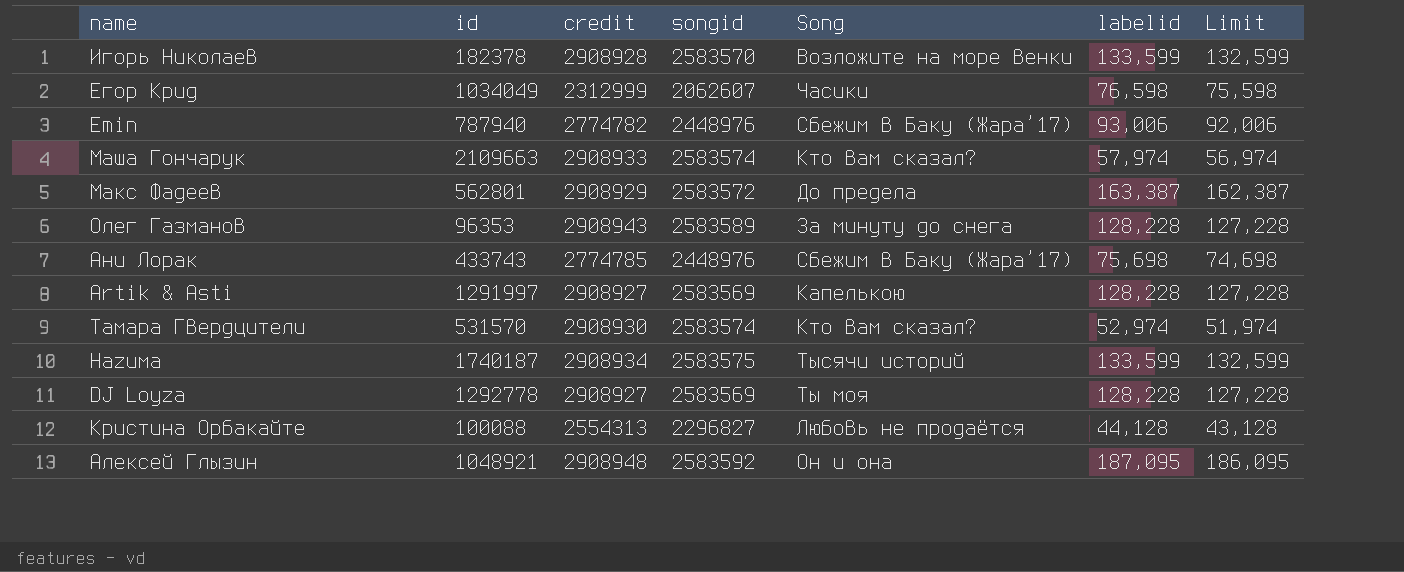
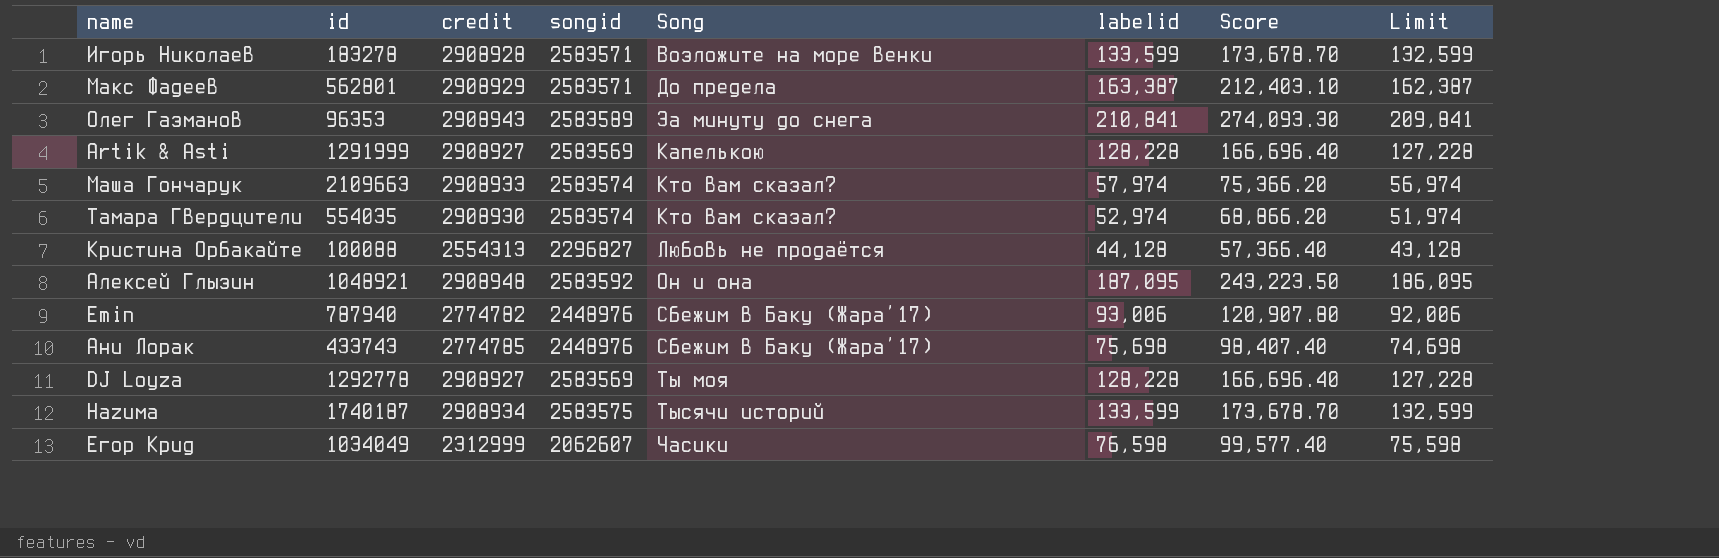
row order: none -> Song ascending
column Score | formula: none -> [labelid] * 1.3
Игорь Николаев | id: 182378 -> 183278
Игорь Николаев | songid: 2583570 -> 2583571
Макс Фадеев | songid: 2583572 -> 2583571
Олег Газманов | labelid: 128,228 -> 210,841
Олег Газманов | Limit: 127,228 -> 209,841
Artik & Asti | id: 1291997 -> 1291999
Тамара Гвердцители | id: 531570 -> 554035

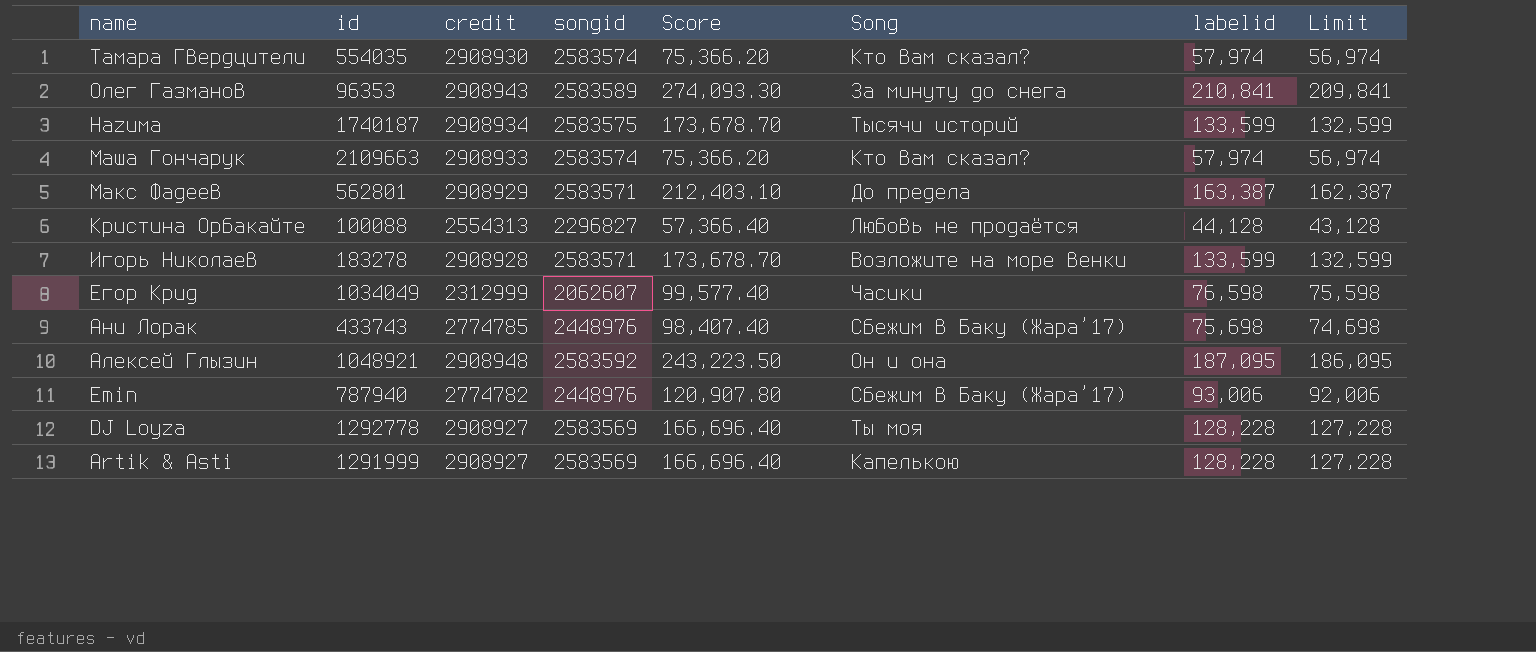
row order: Song ascending -> name descending
column Score | position: 7 -> 5
Тамара Гвердцители | Score: 68,866.20 -> 75,366.20
Тамара Гвердцители | labelid: 52,974 -> 57,974
Тамара Гвердцители | Limit: 51,974 -> 56,974

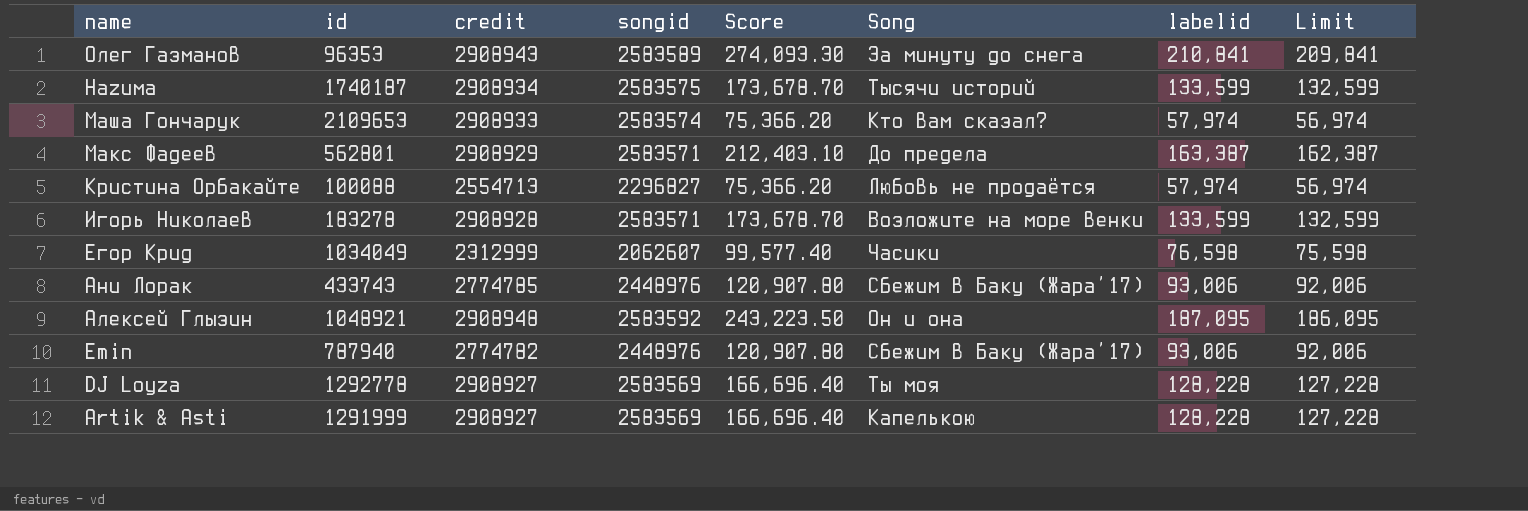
row Тамара Гвердцители: 554035 | 2908930 | 2583574 | 75,366.20 | Кто вам сказал? | 57,974 | 56,974 -> none
Маша Гончарук | id: 2109663 -> 2109653
Кристина Орбакайте | credit: 2554313 -> 2554713
Кристина Орбакайте | Score: 57,366.40 -> 75,366.20
Кристина Орбакайте | labelid: 44,128 -> 57,974
Кристина Орбакайте | Limit: 43,128 -> 56,974
Ани Лорак | Score: 98,407.40 -> 120,907.80
Ани Лорак | labelid: 75,698 -> 93,006
Ани Лорак | Limit: 74,698 -> 92,006

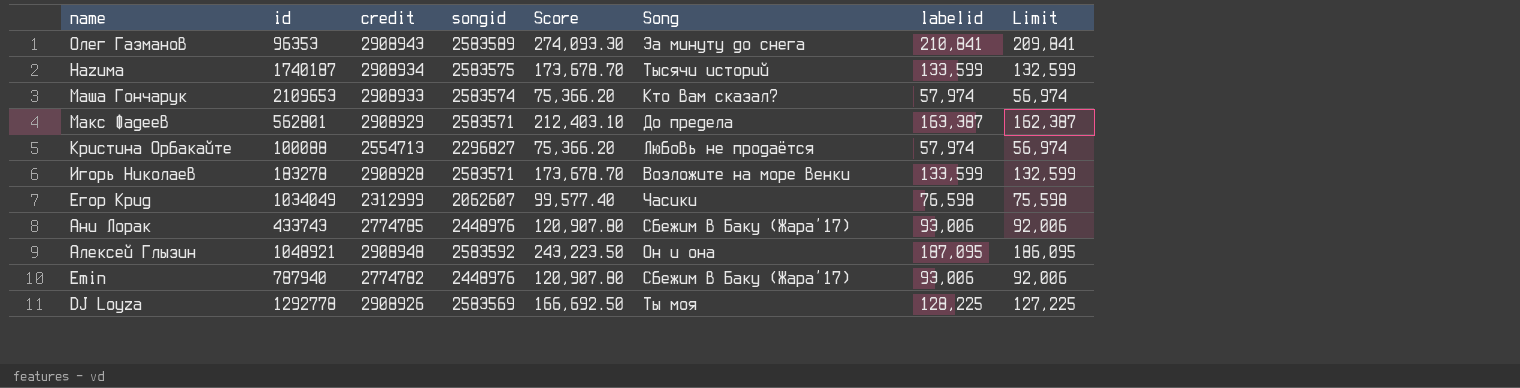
row Artik & Asti: 1291999 | 2908927 | 2583569 | 166,696.40 | Капелькою | 128,228 | 127,228 -> none
DJ Loyza | credit: 2908927 -> 2908926
DJ Loyza | Score: 166,696.40 -> 166,692.50
DJ Loyza | labelid: 128,228 -> 128,225
DJ Loyza | Limit: 127,228 -> 127,225

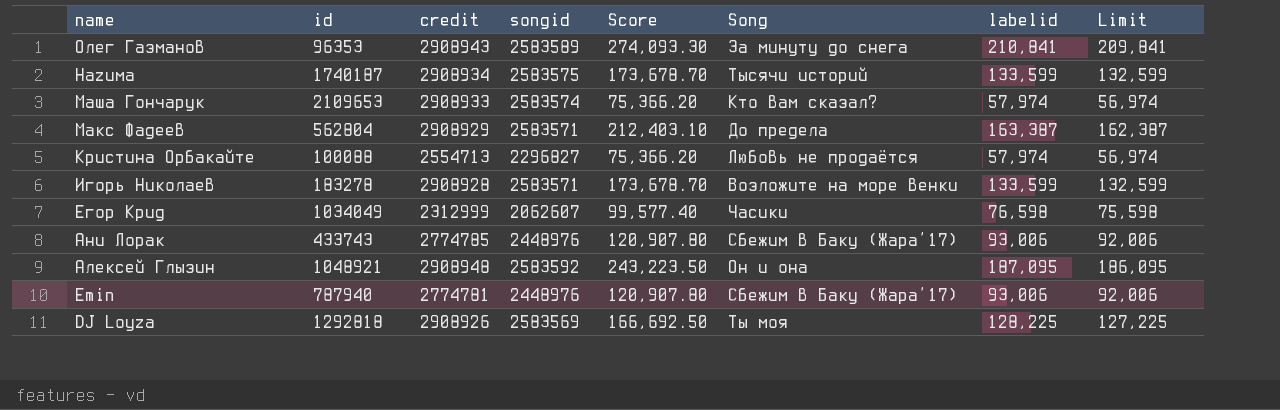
Макс Фадеев | id: 562801 -> 562804
Emin | credit: 2774782 -> 2774781
DJ Loyza | id: 1292778 -> 1292818

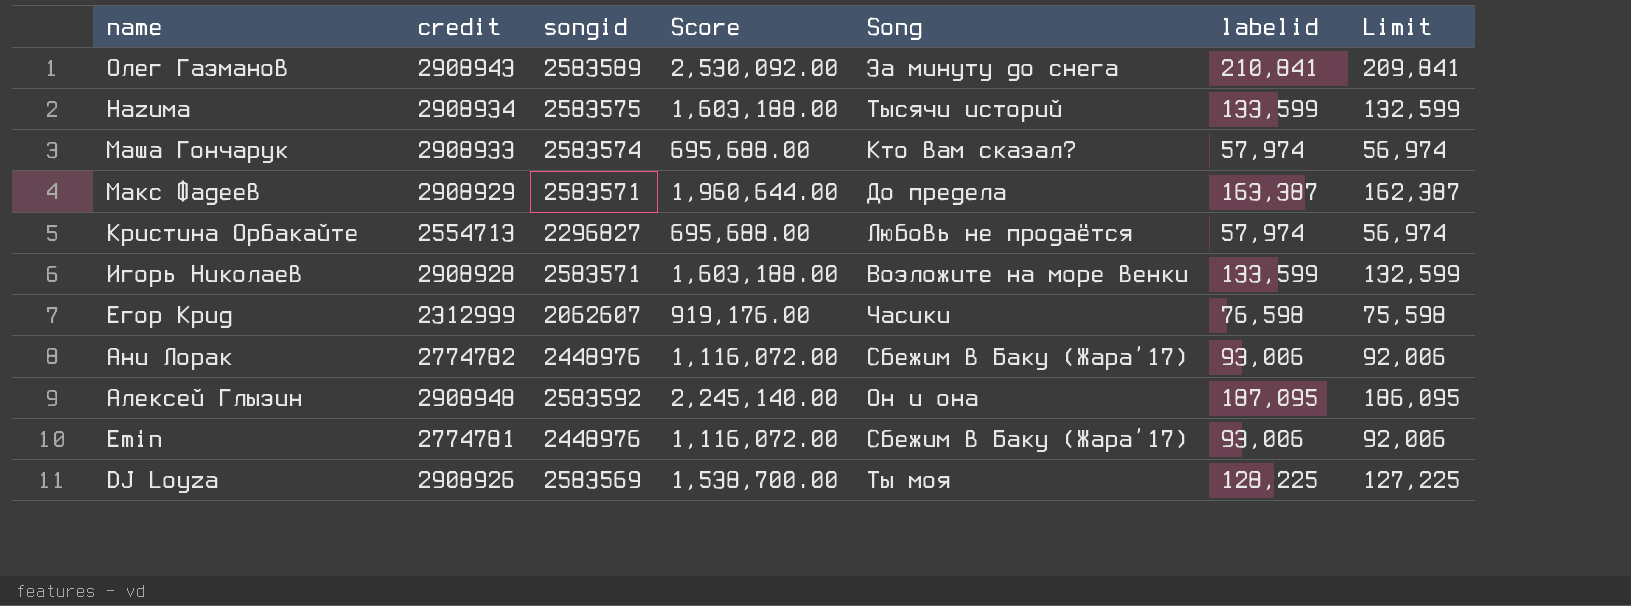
column id | position: 2 -> none
column Score | formula: [labelid] * 1.3 -> [labelid] * 12
Ани Лорак | credit: 2774785 -> 2774782

